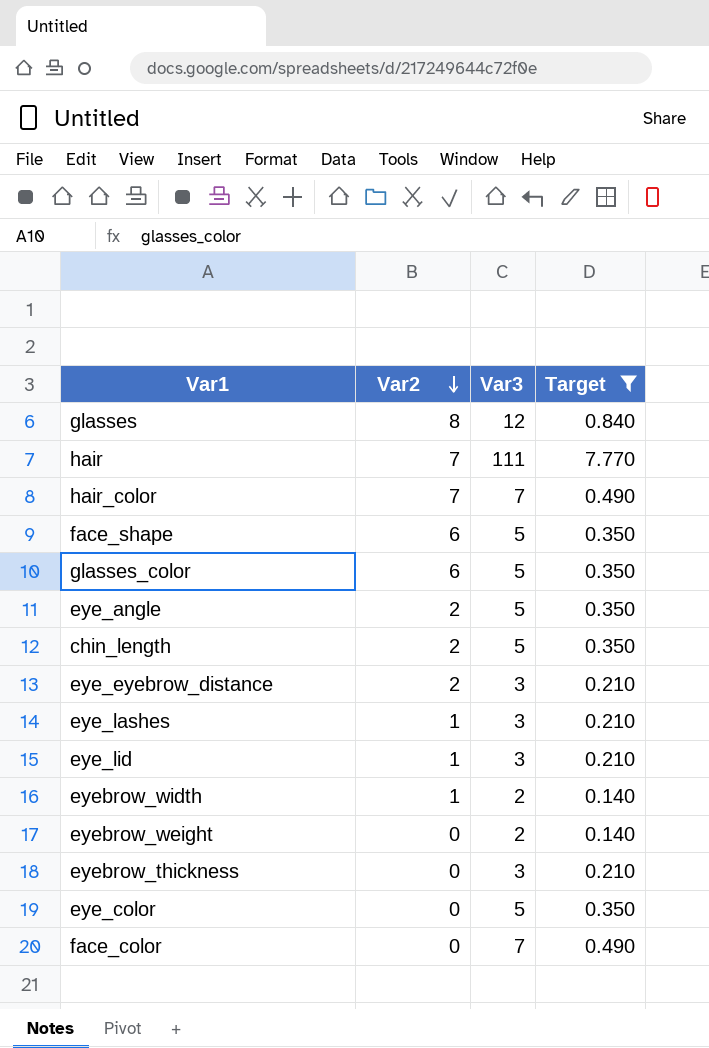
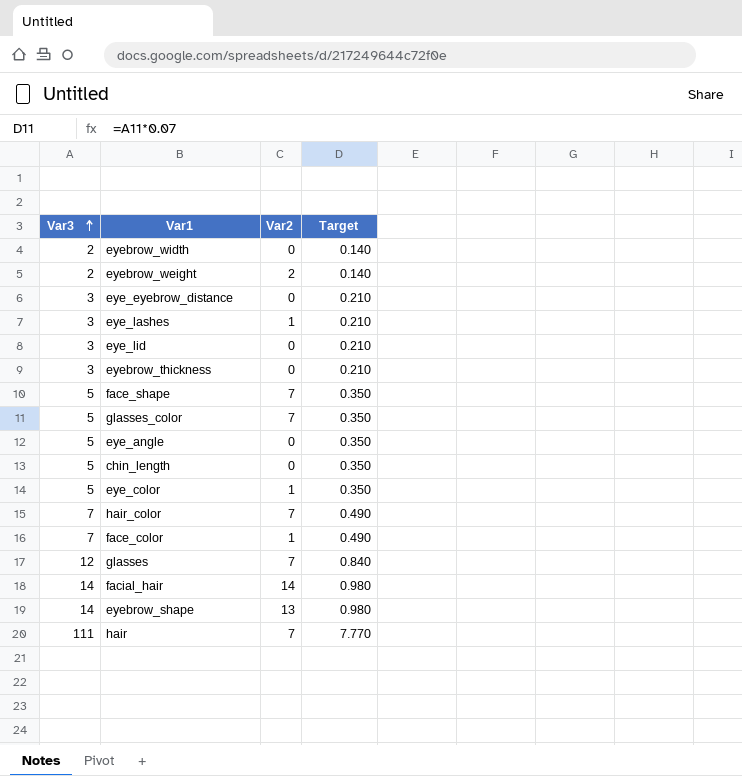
filter: Target != 0.980 -> none
row order: Var2 descending -> Var3 ascending
column Var3 | position: 3 -> 1
eyebrow_width | Var2: 1 -> 0
eyebrow_weight | Var2: 0 -> 2
eye_eyebrow_distance | Var2: 2 -> 0
eye_lid | Var2: 1 -> 0
face_shape | Var2: 6 -> 7
glasses_color | Var2: 6 -> 7
eye_angle | Var2: 2 -> 0
chin_length | Var2: 2 -> 0
eye_color | Var2: 0 -> 1
face_color | Var2: 0 -> 1
glasses | Var2: 8 -> 7

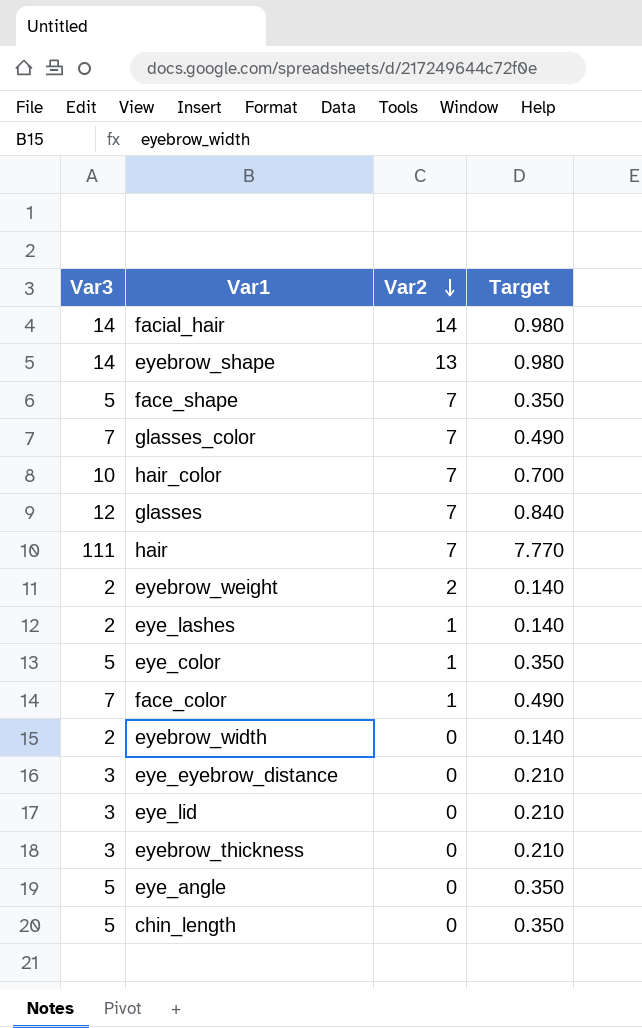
row order: Var3 ascending -> Var2 descending
glasses_color | Var3: 5 -> 7
glasses_color | Target: 0.350 -> 0.490
hair_color | Var3: 7 -> 10
hair_color | Target: 0.490 -> 0.700
eye_lashes | Var3: 3 -> 2
eye_lashes | Target: 0.210 -> 0.140

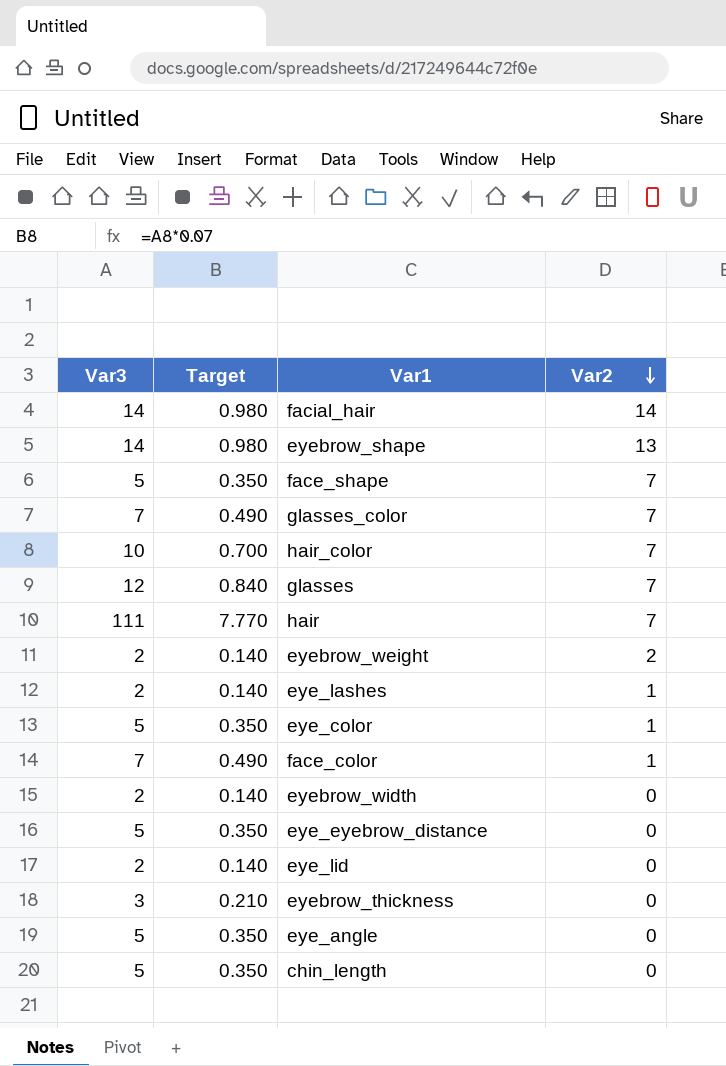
column Target | position: 4 -> 2
eye_eyebrow_distance | Var3: 3 -> 5
eye_eyebrow_distance | Target: 0.210 -> 0.350
eye_lid | Var3: 3 -> 2
eye_lid | Target: 0.210 -> 0.140

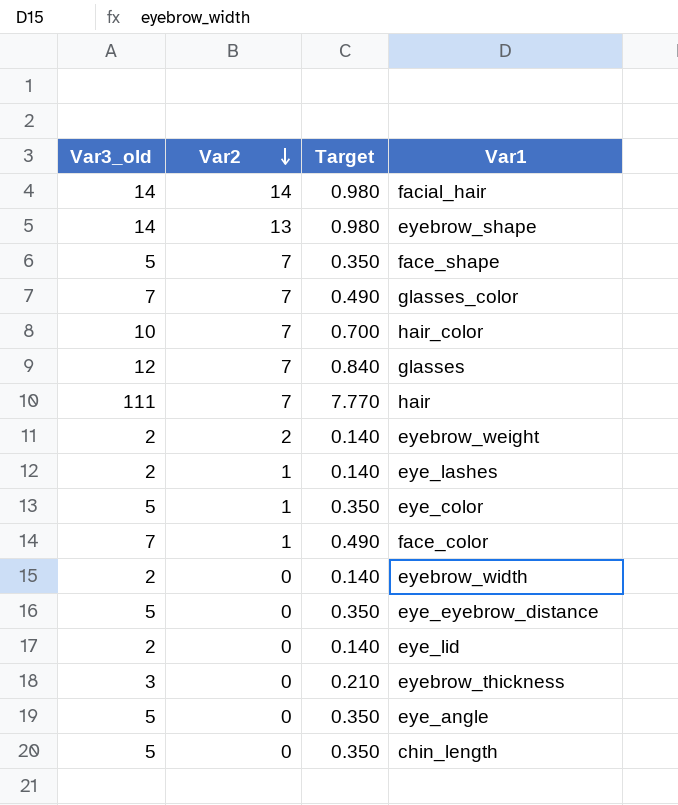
column name: Var3 -> Var3_old
column Var2 | position: 4 -> 2

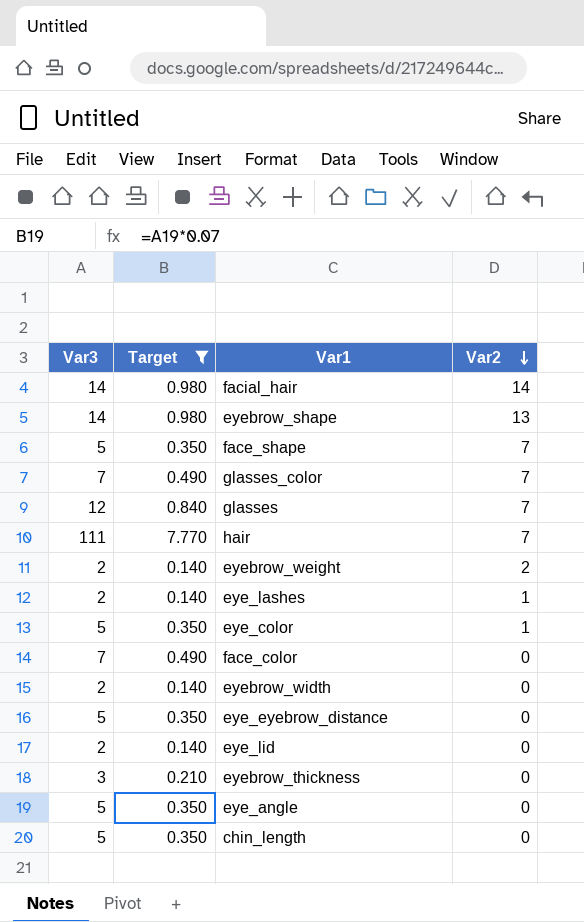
filter: none -> Target != 0.700
column name: Var3_old -> Var3
column Var2 | position: 2 -> 4
face_color | Var2: 1 -> 0

